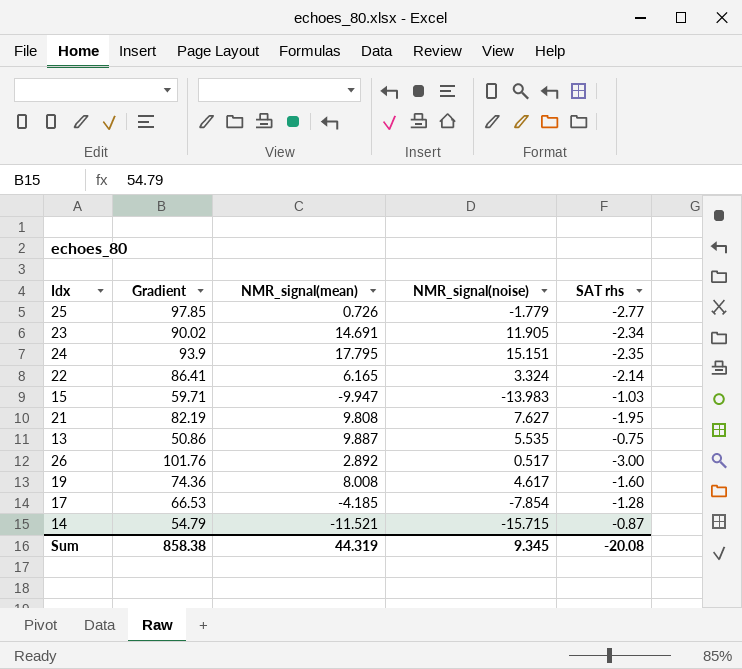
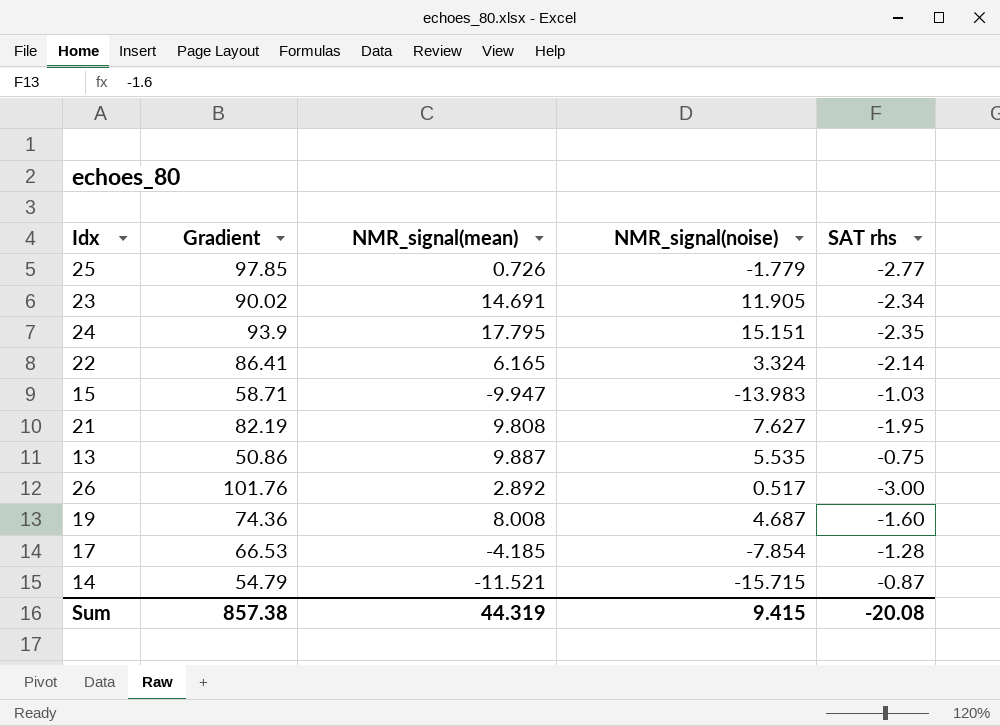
15 | Gradient: 59.71 -> 58.71
19 | NMR_signal(noise): 4.617 -> 4.687
Sum | Gradient: 858.38 -> 857.38
Sum | NMR_signal(noise): 9.345 -> 9.415

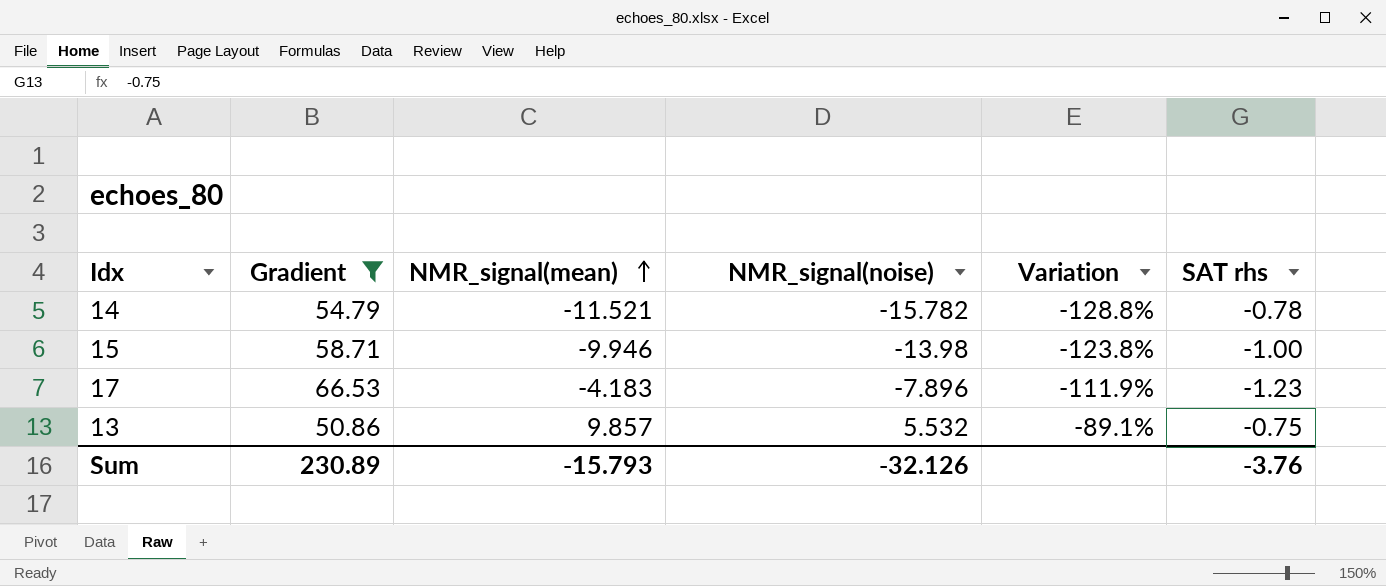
filter: none -> Gradient <= 66.53
row order: none -> NMR_signal(mean) ascending
column Variation | formula: none -> ([NMR_signal(noise)] - [Gradient]) / [Gradient]
14 | NMR_signal(noise): -15.715 -> -15.782
14 | SAT rhs: -0.87 -> -0.78
15 | NMR_signal(mean): -9.947 -> -9.946
15 | NMR_signal(noise): -13.983 -> -13.98
15 | SAT rhs: -1.03 -> -1.00
17 | NMR_signal(mean): -4.185 -> -4.183
17 | NMR_signal(noise): -7.854 -> -7.896
17 | SAT rhs: -1.28 -> -1.23
13 | NMR_signal(mean): 9.887 -> 9.857
13 | NMR_signal(noise): 5.535 -> 5.532
Sum | Gradient: 857.38 -> 230.89
Sum | NMR_signal(mean): 44.319 -> -15.793
Sum | NMR_signal(noise): 9.415 -> -32.126
Sum | SAT rhs: -20.08 -> -3.76

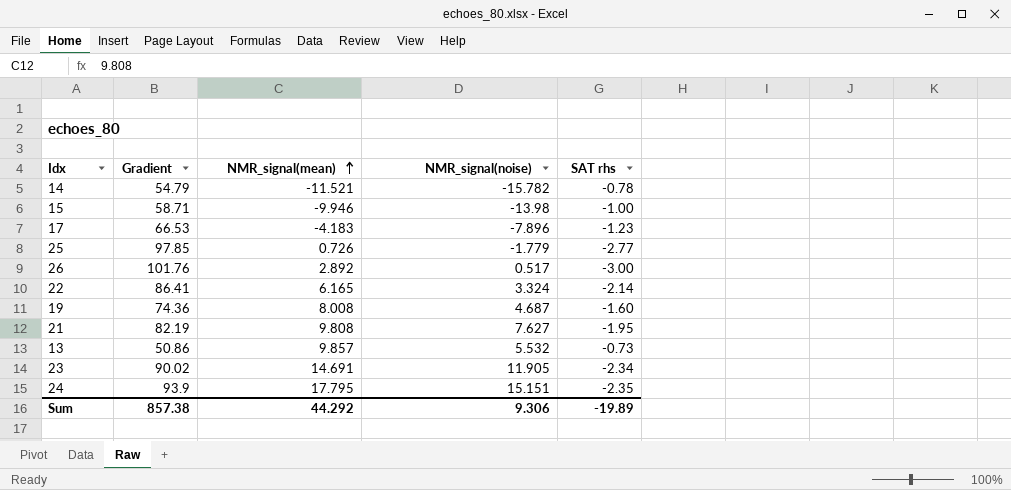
filter: Gradient <= 66.53 -> none
column Variation | formula: ([NMR_signal(noise)] - [Gradient]) / [Gradient] -> none
13 | SAT rhs: -0.75 -> -0.73
Sum | Gradient: 230.89 -> 857.38
Sum | NMR_signal(mean): -15.793 -> 44.292
Sum | NMR_signal(noise): -32.126 -> 9.306
Sum | SAT rhs: -3.76 -> -19.89

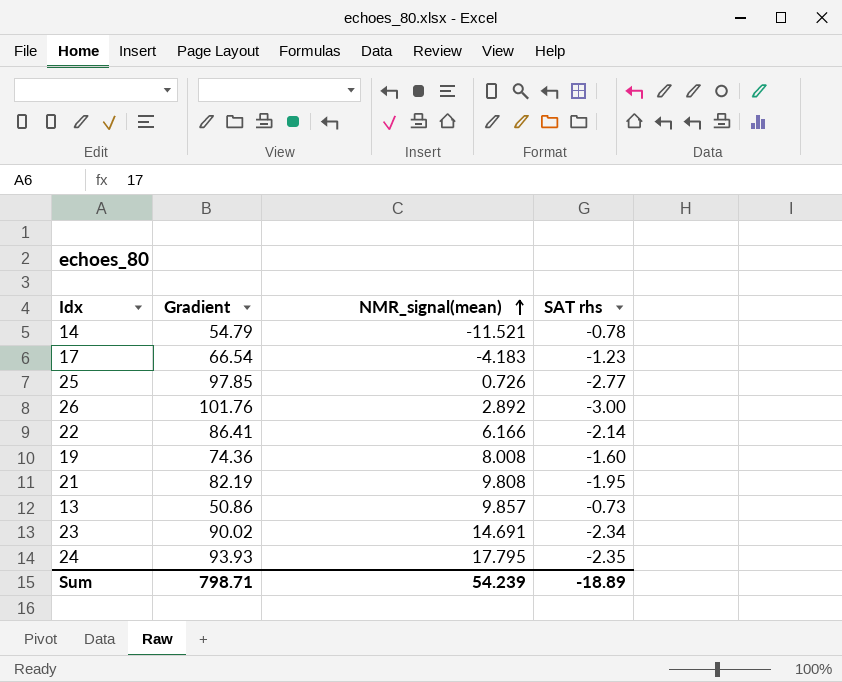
column NMR_signal(noise) | position: 4 -> none
row 15: 58.71 | -9.946 | -13.98 | -1.00 -> none
17 | Gradient: 66.53 -> 66.54
22 | NMR_signal(mean): 6.165 -> 6.166
24 | Gradient: 93.9 -> 93.93
Sum | Gradient: 857.38 -> 798.71
Sum | NMR_signal(mean): 44.292 -> 54.239
Sum | SAT rhs: -19.89 -> -18.89

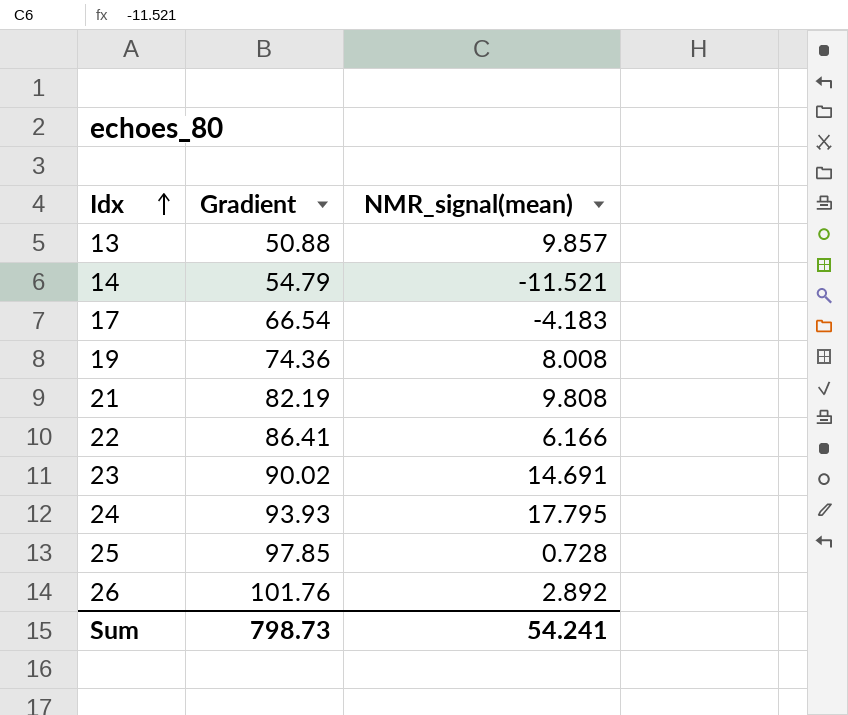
row order: NMR_signal(mean) ascending -> Idx ascending
column SAT rhs | position: 4 -> none
13 | Gradient: 50.86 -> 50.88
25 | NMR_signal(mean): 0.726 -> 0.728
Sum | Gradient: 798.71 -> 798.73
Sum | NMR_signal(mean): 54.239 -> 54.241

